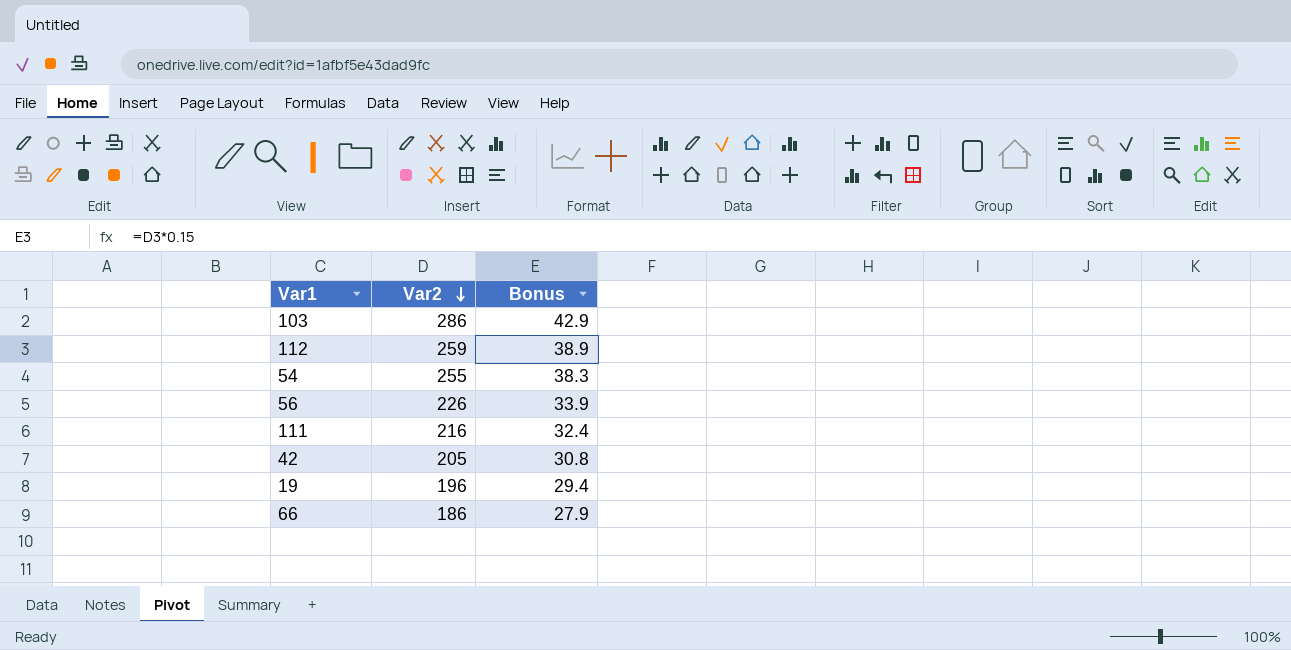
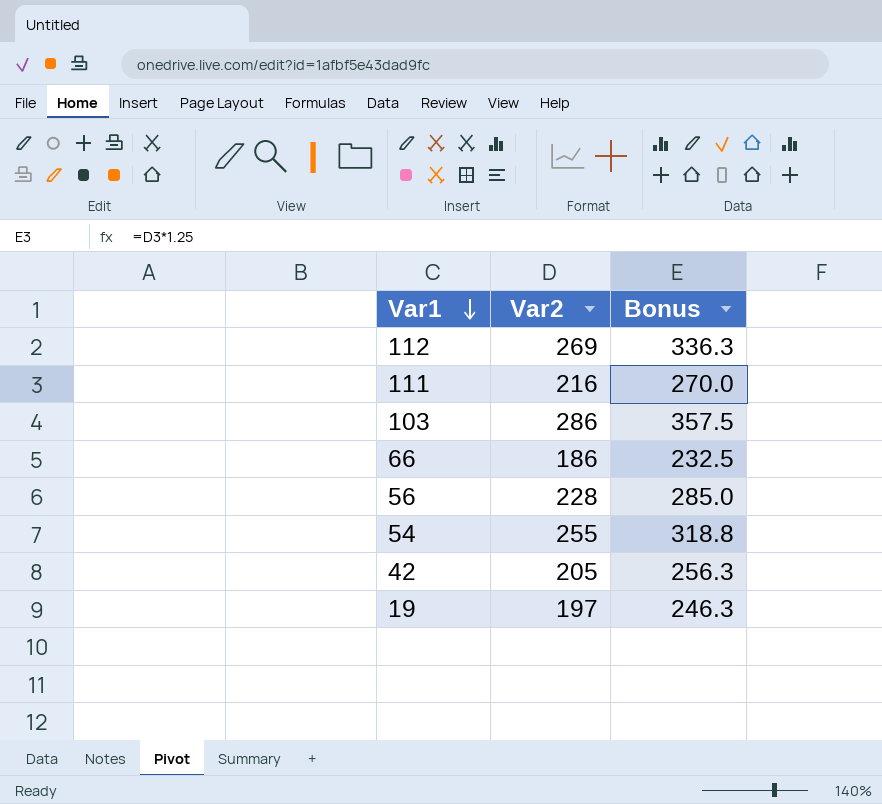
row order: Var2 descending -> Var1 descending
column Bonus | formula: [Var2] * 0.15 -> [Var2] * 1.25
112 | Var2: 259 -> 269
56 | Var2: 226 -> 228
19 | Var2: 196 -> 197

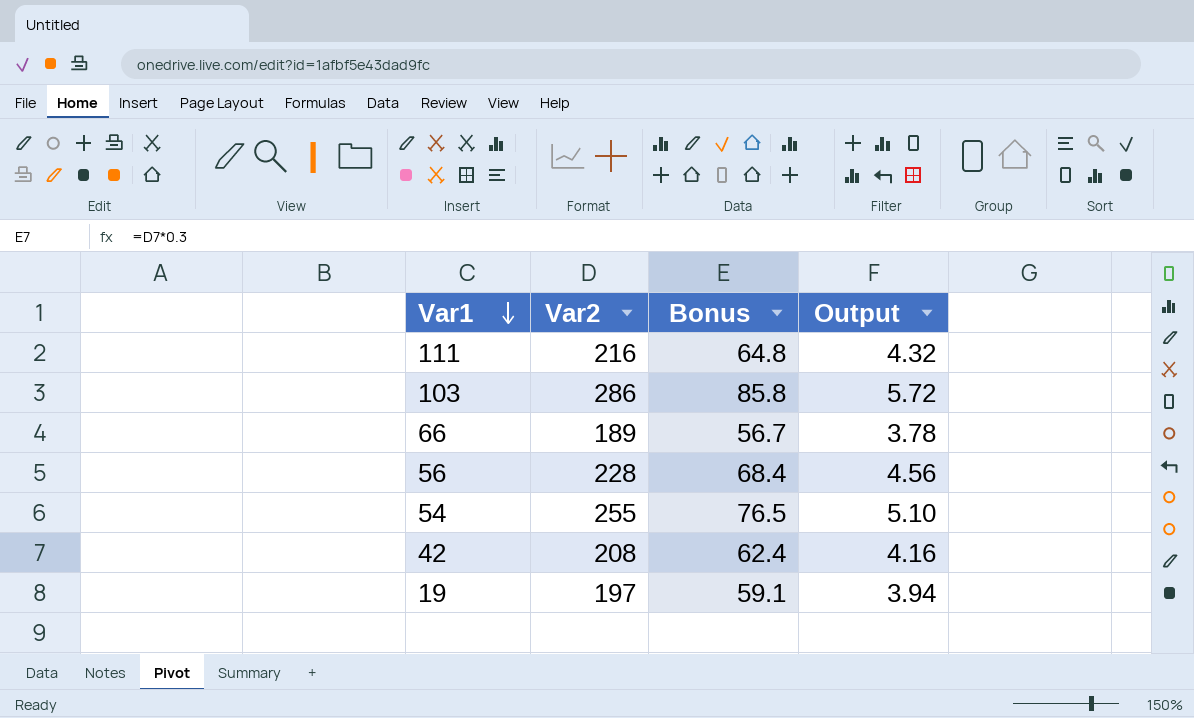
column Bonus | formula: [Var2] * 1.25 -> [Var2] * 0.3
column Output | formula: none -> [Var2] * 0.02
row 112: 269 | 336.3 -> none
66 | Var2: 186 -> 189
42 | Var2: 205 -> 208

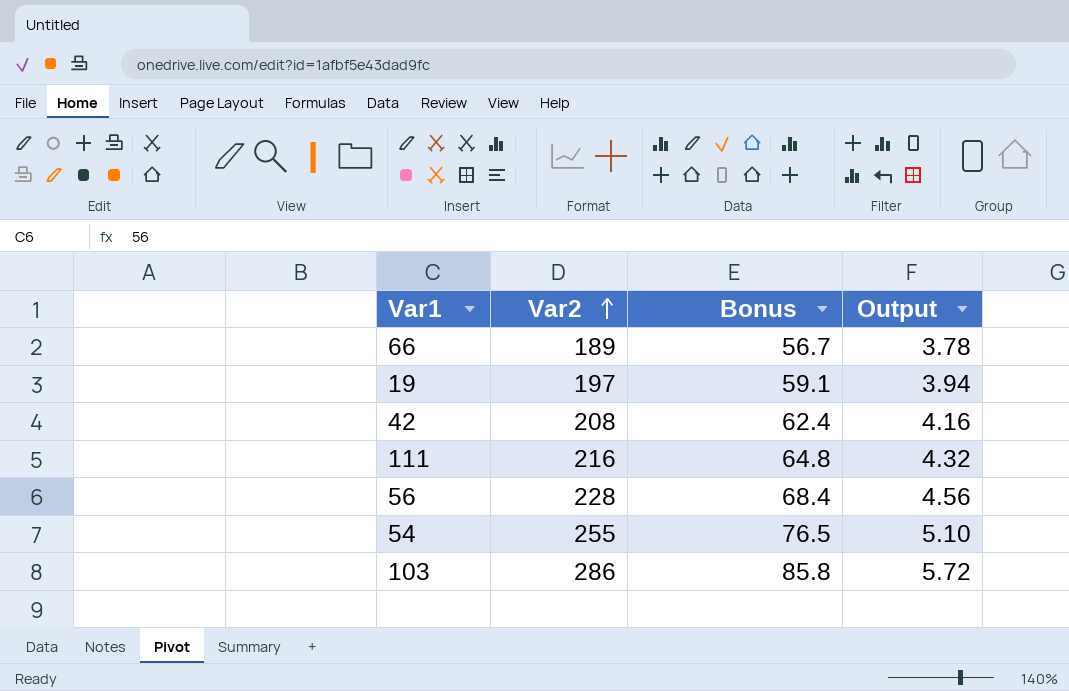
row order: Var1 descending -> Var2 ascending

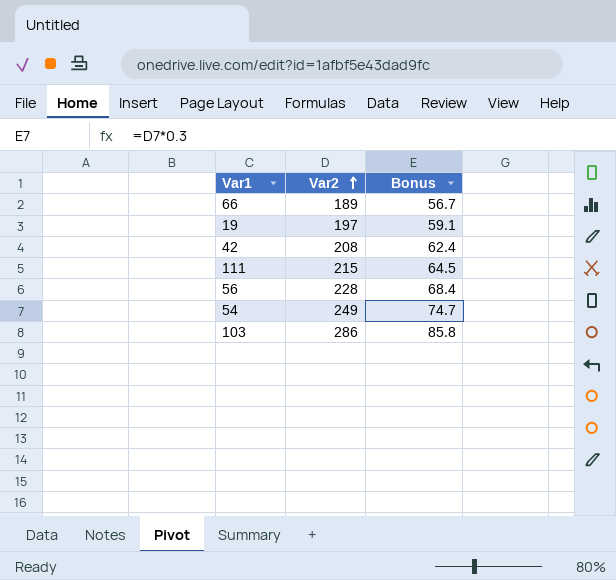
column Output | formula: [Var2] * 0.02 -> none
111 | Var2: 216 -> 215
111 | Bonus: 64.8 -> 64.5
54 | Var2: 255 -> 249
54 | Bonus: 76.5 -> 74.7

